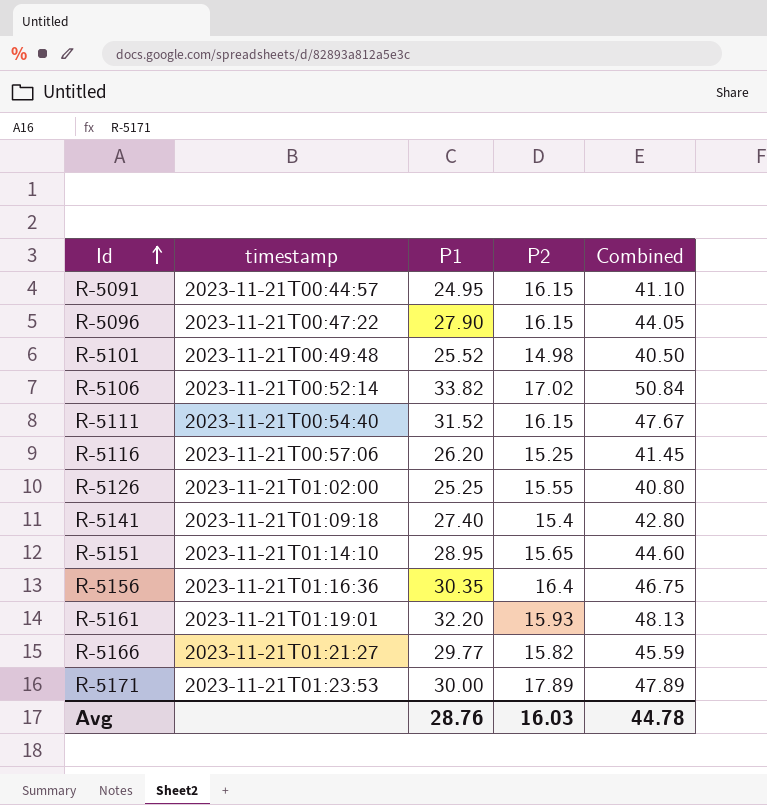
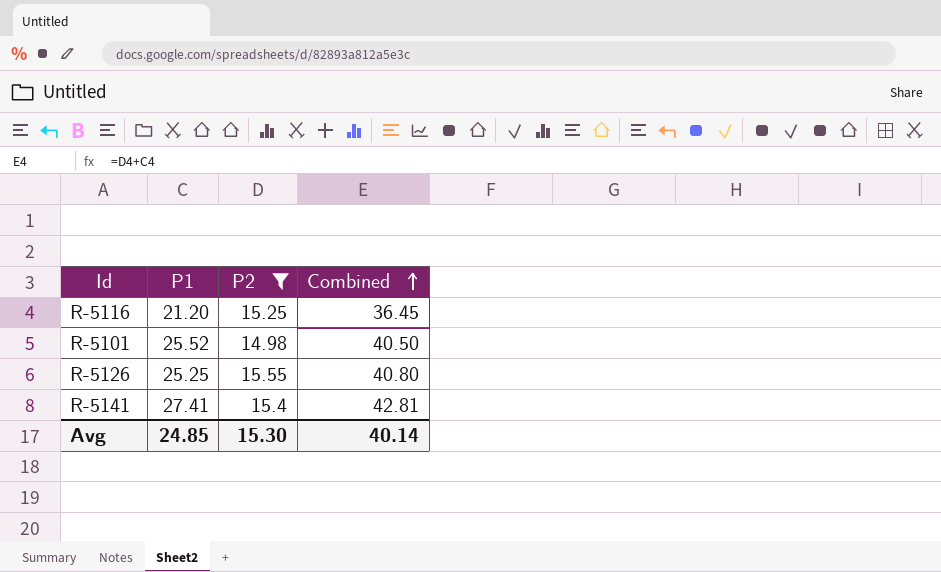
filter: none -> P2 <= 15.55
row order: Id ascending -> Combined ascending
column timestamp | position: 2 -> none
R-5116 | P1: 26.20 -> 21.20
R-5116 | Combined: 41.45 -> 36.45
R-5141 | P1: 27.40 -> 27.41
R-5141 | Combined: 42.80 -> 42.81
Avg | P1: 28.76 -> 24.85
Avg | P2: 16.03 -> 15.30
Avg | Combined: 44.78 -> 40.14

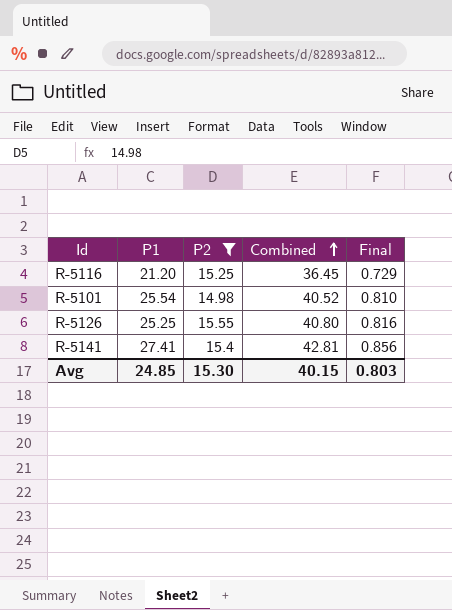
column Final | formula: none -> [Combined] * 0.02
R-5101 | P1: 25.52 -> 25.54
R-5101 | Combined: 40.50 -> 40.52
Avg | Combined: 40.14 -> 40.15

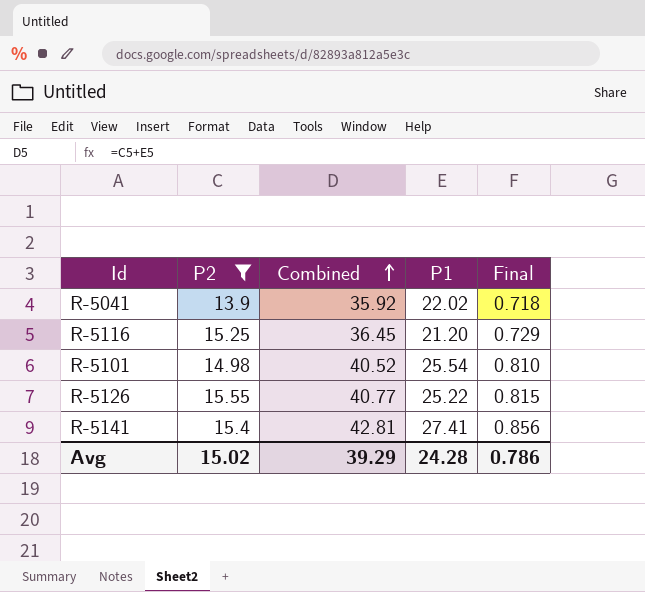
column P1 | position: 2 -> 4
row R-5041: none -> 13.9 | 35.92 | 22.02 | 0.718
R-5126 | Combined: 40.80 -> 40.77
R-5126 | P1: 25.25 -> 25.22
R-5126 | Final: 0.816 -> 0.815
Avg | P2: 15.30 -> 15.02
Avg | Combined: 40.15 -> 39.29
Avg | P1: 24.85 -> 24.28
Avg | Final: 0.803 -> 0.786

